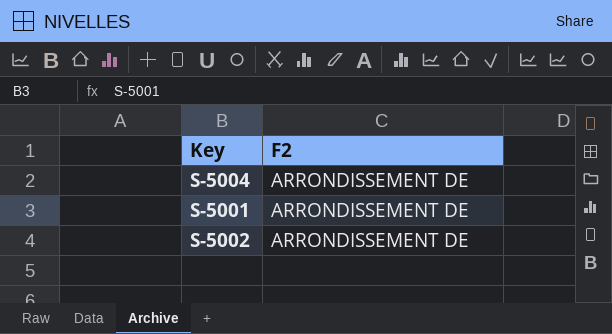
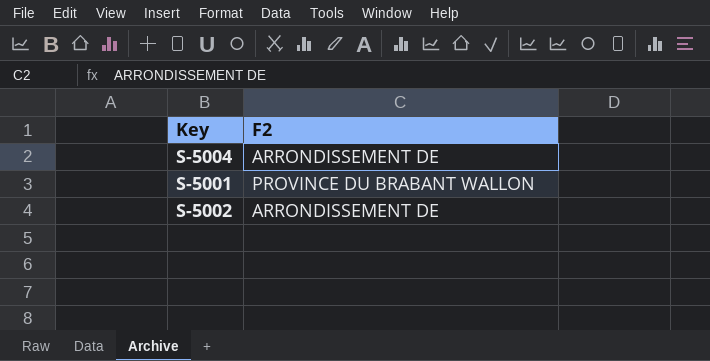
S-5001 | F2: ARRONDISSEMENT DE -> PROVINCE DU BRABANT WALLON

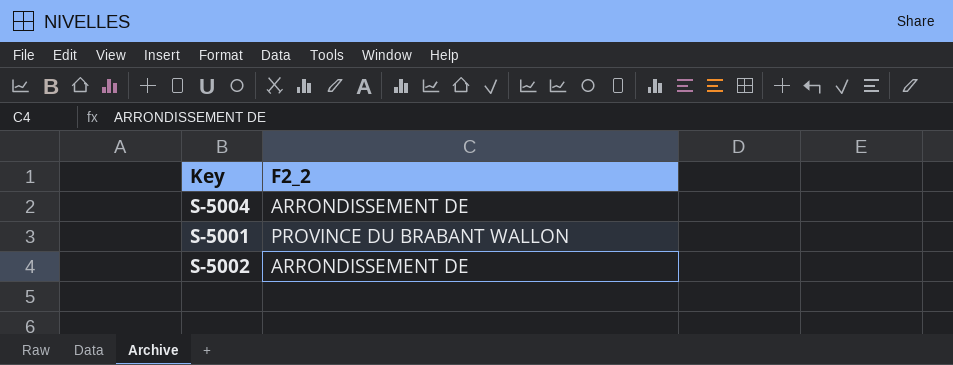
column name: F2 -> F2_2

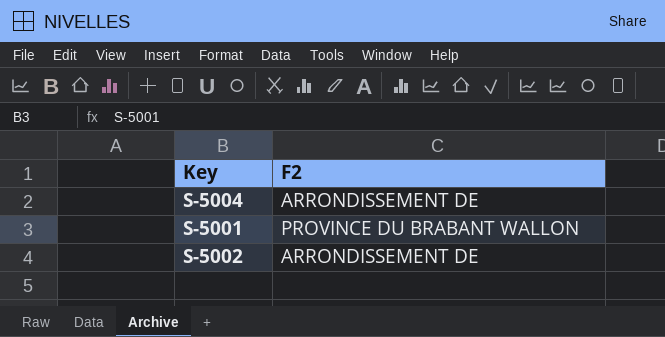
column name: F2_2 -> F2

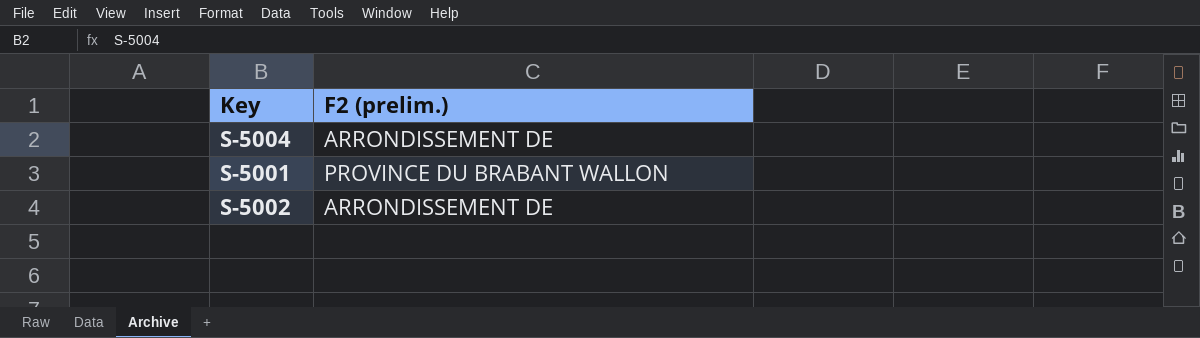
column name: F2 -> F2 (prelim.)

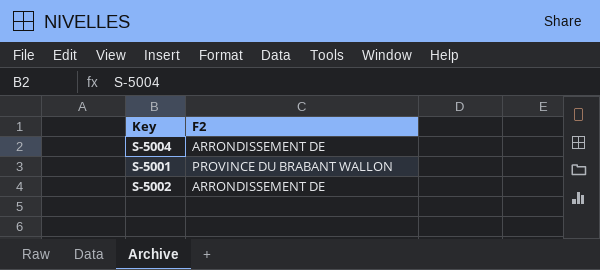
column name: F2 (prelim.) -> F2

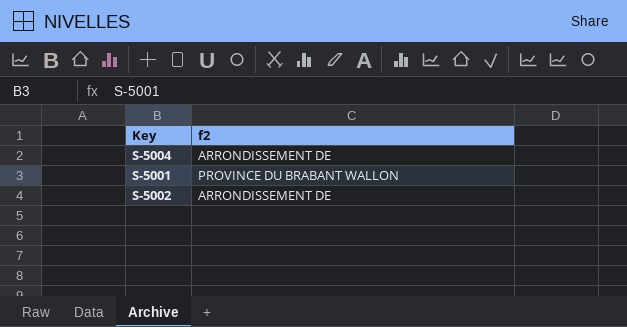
column name: F2 -> f2

